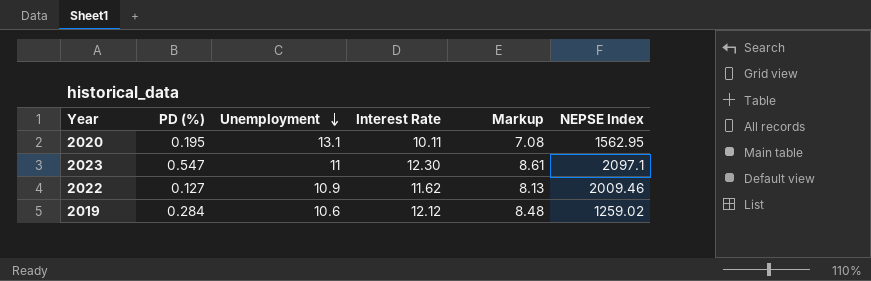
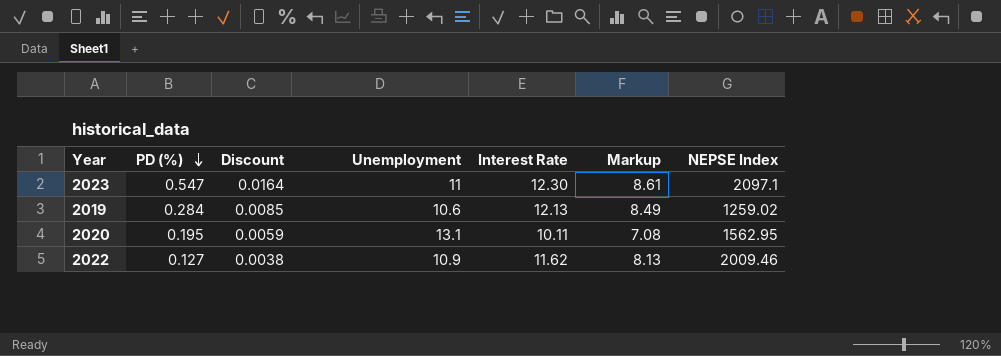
row order: Unemployment descending -> PD (%) descending
column Discount | formula: none -> [PD (%)] * 0.03
2019 | Interest Rate: 12.12 -> 12.13
2019 | Markup: 8.48 -> 8.49

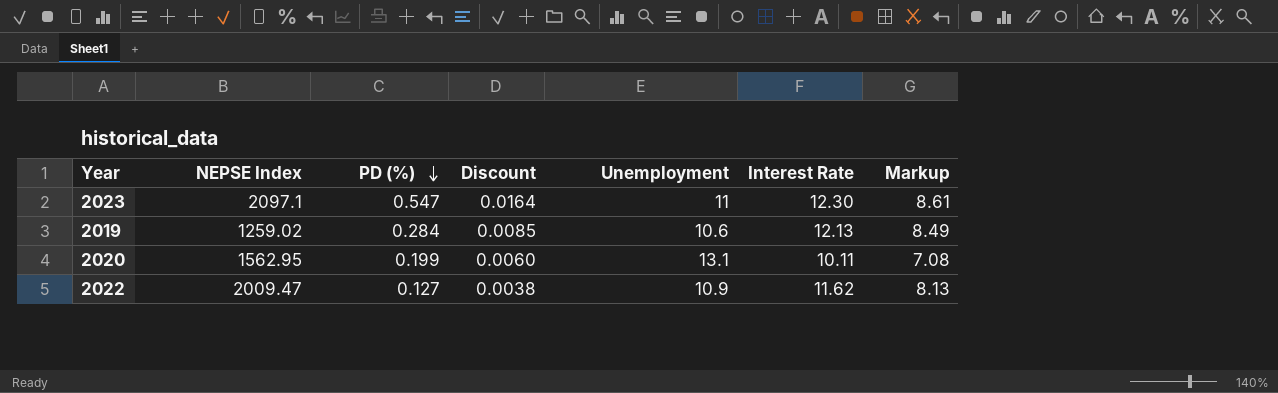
column NEPSE Index | position: 7 -> 2
2020 | PD (%): 0.195 -> 0.199
2020 | Discount: 0.0059 -> 0.0060
2022 | NEPSE Index: 2009.46 -> 2009.47

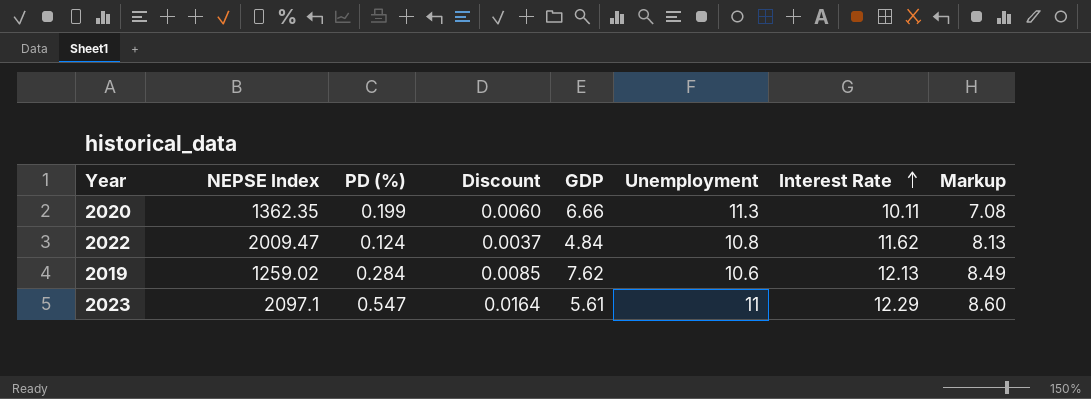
row order: PD (%) descending -> Interest Rate ascending
column GDP | position: none -> 5
2020 | NEPSE Index: 1562.95 -> 1362.35
2020 | Unemployment: 13.1 -> 11.3
2022 | PD (%): 0.127 -> 0.124
2022 | Discount: 0.0038 -> 0.0037
2022 | Unemployment: 10.9 -> 10.8
2023 | Interest Rate: 12.30 -> 12.29
2023 | Markup: 8.61 -> 8.60

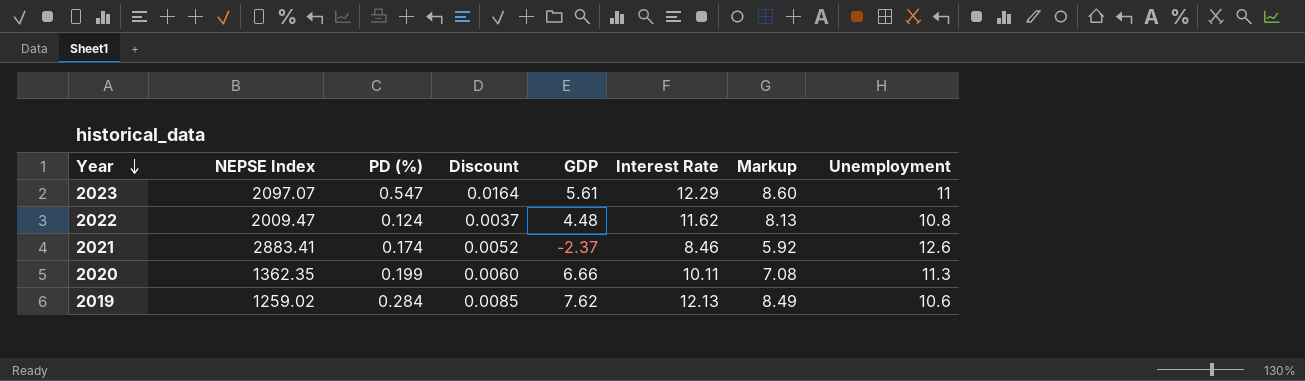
row order: Interest Rate ascending -> Year descending
column Unemployment | position: 6 -> 8
2023 | NEPSE Index: 2097.1 -> 2097.07
2022 | GDP: 4.84 -> 4.48
row 2021: none -> 2883.41 | 0.174 | 0.0052 | -2.37 | 8.46 | 5.92 | 12.6

